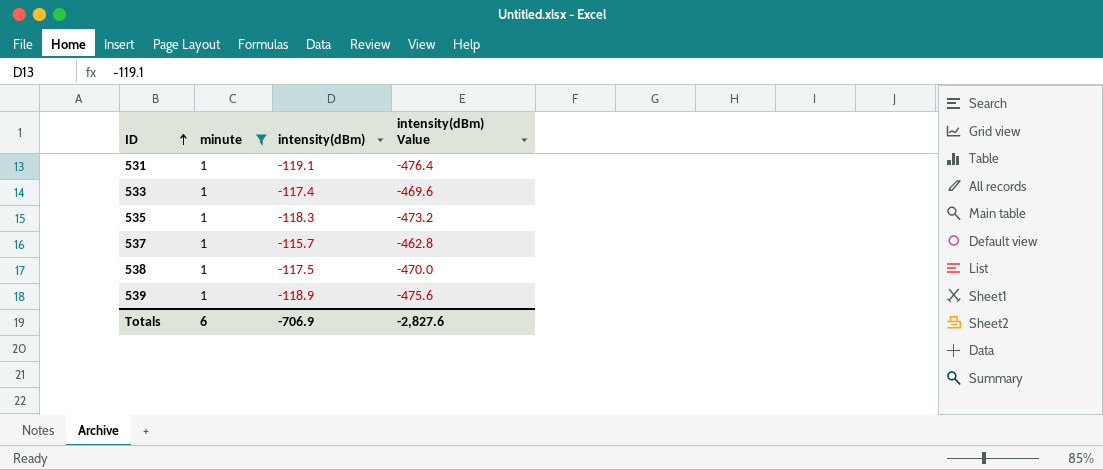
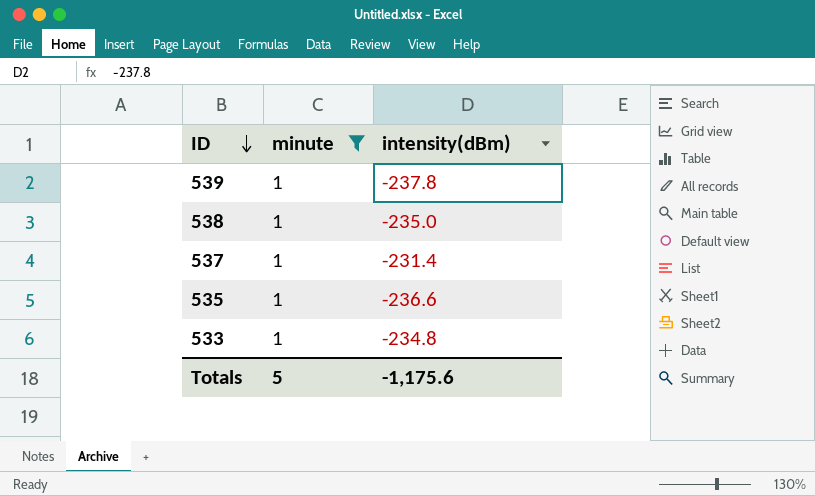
row order: ID ascending -> ID descending
column intensity(dBm) Value | formula: [intensity(dBm)] * 4 -> none
row 531: 1 | -119.1 | -476.4 -> none
539 | intensity(dBm): -118.9 -> -237.8
538 | intensity(dBm): -117.5 -> -235.0
537 | intensity(dBm): -115.7 -> -231.4
535 | intensity(dBm): -118.3 -> -236.6
533 | intensity(dBm): -117.4 -> -234.8
Totals | minute: 6 -> 5
Totals | intensity(dBm): -706.9 -> -1,175.6

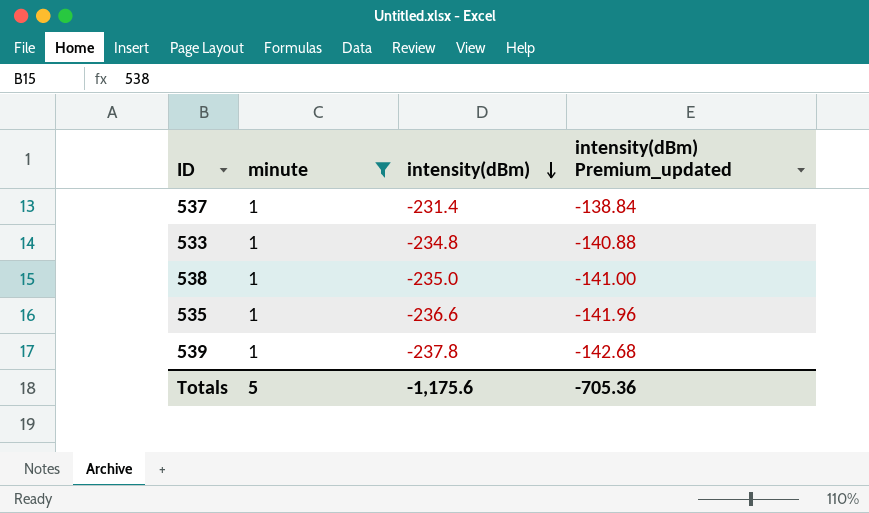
row order: ID descending -> intensity(dBm) descending
column intensity(dBm) Premium_updated | formula: none -> [intensity(dBm)] * 0.6

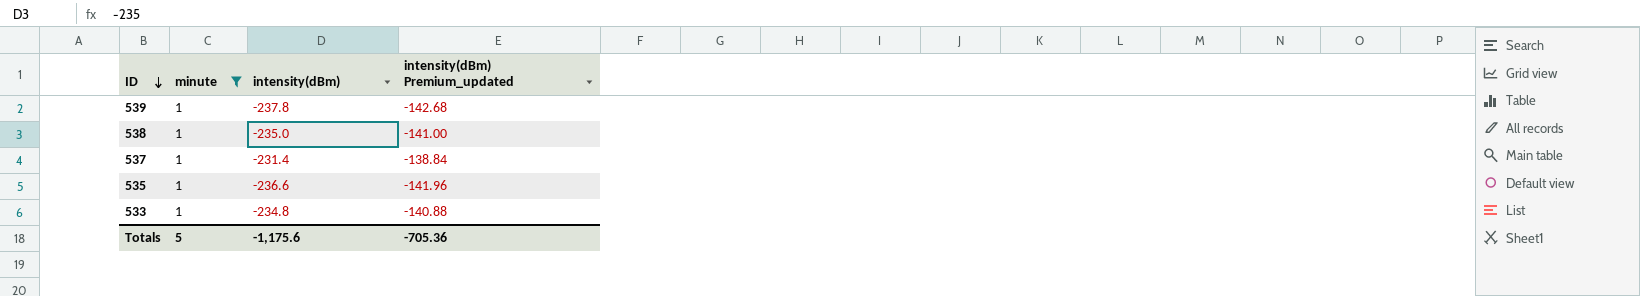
row order: intensity(dBm) descending -> ID descending

